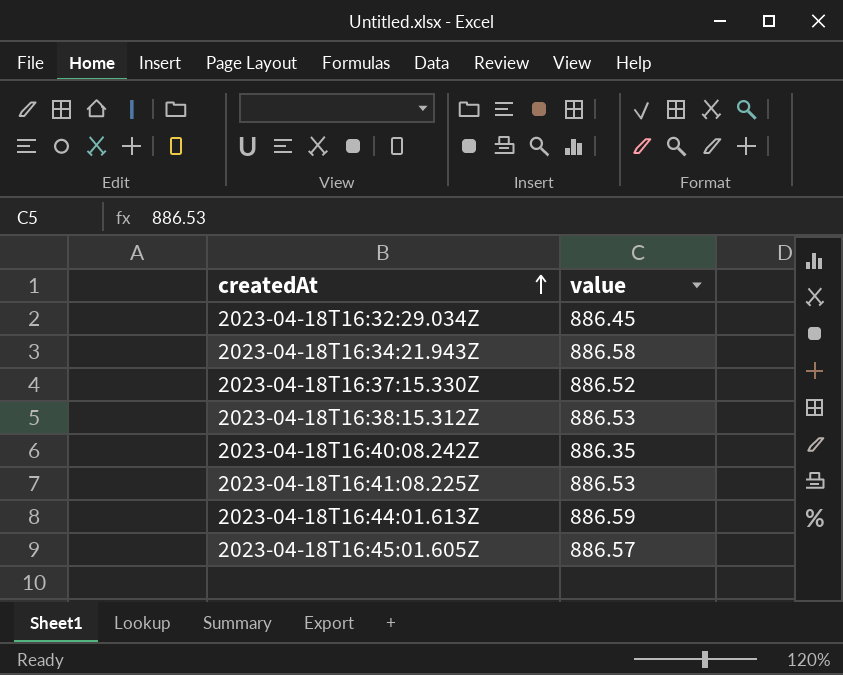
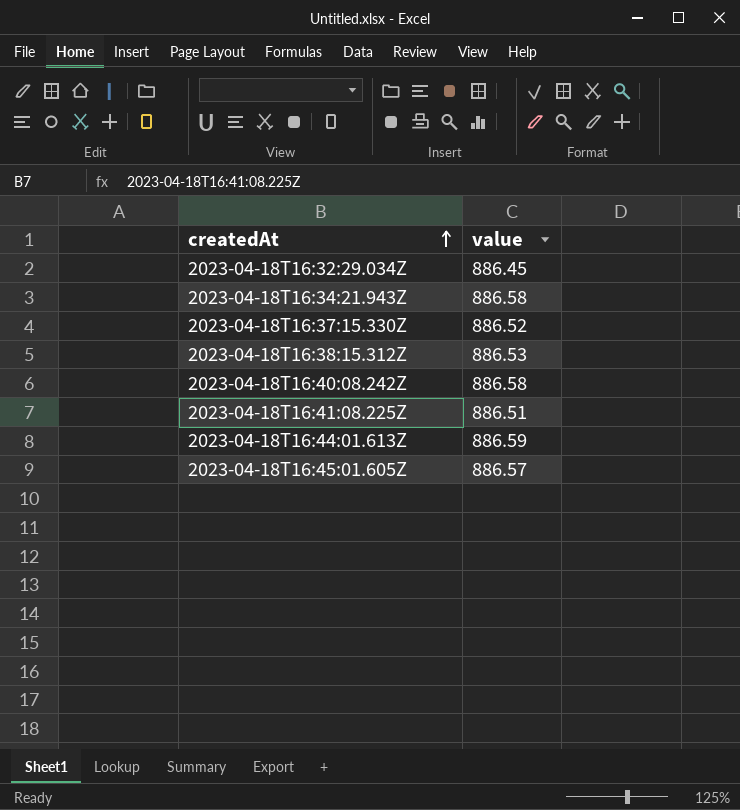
2023-04-18T16:40:08.242Z | value: 886.35 -> 886.58
2023-04-18T16:41:08.225Z | value: 886.53 -> 886.51

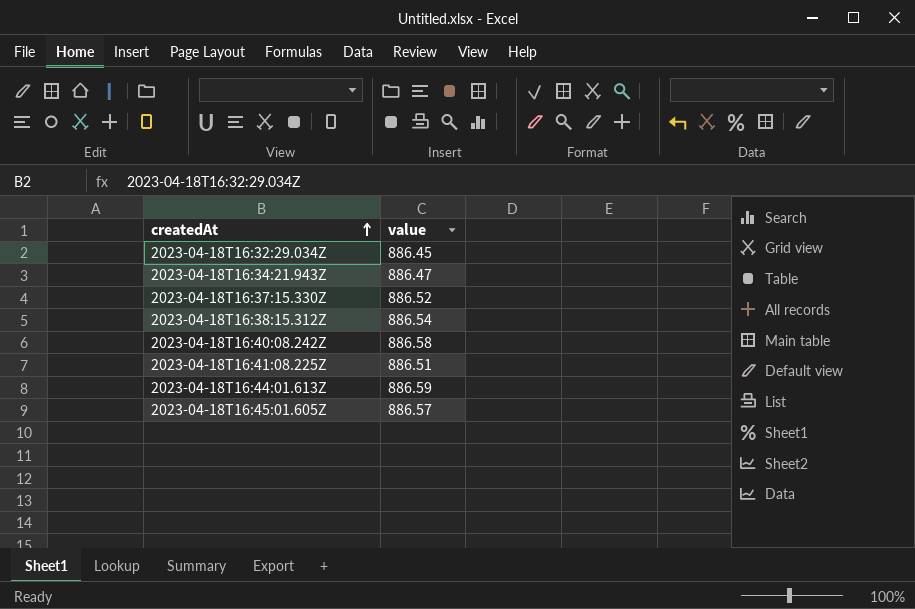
2023-04-18T16:34:21.943Z | value: 886.58 -> 886.47
2023-04-18T16:38:15.312Z | value: 886.53 -> 886.54

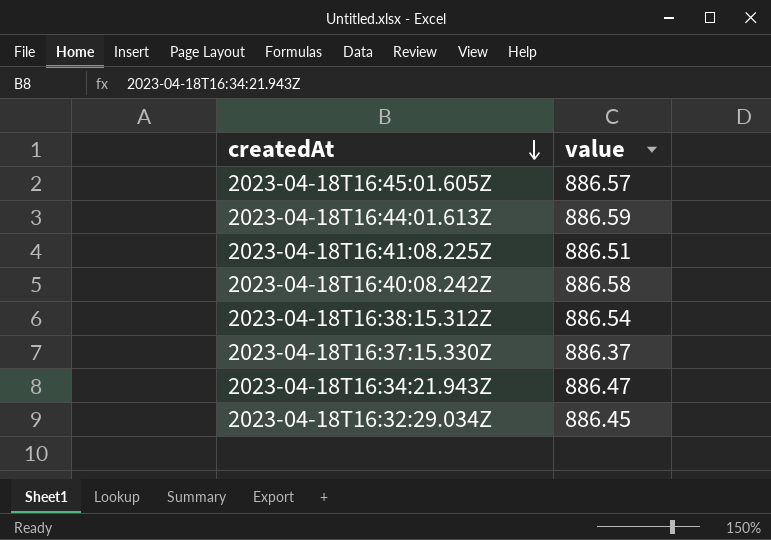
row order: createdAt ascending -> createdAt descending
2023-04-18T16:37:15.330Z | value: 886.52 -> 886.37

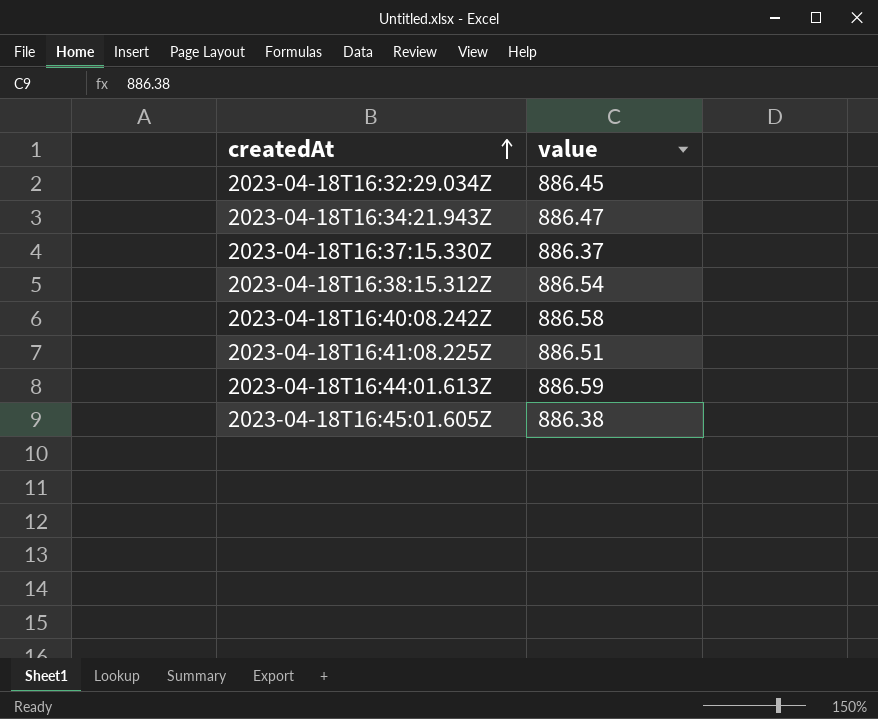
row order: createdAt descending -> createdAt ascending
2023-04-18T16:45:01.605Z | value: 886.57 -> 886.38

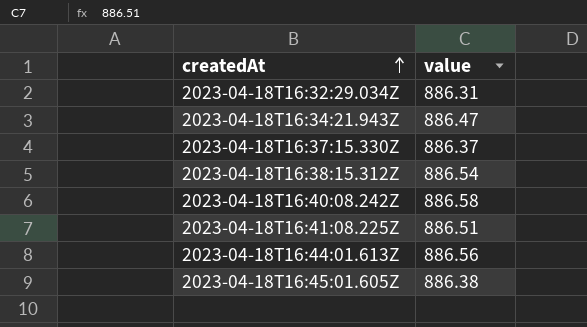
2023-04-18T16:32:29.034Z | value: 886.45 -> 886.31
2023-04-18T16:44:01.613Z | value: 886.59 -> 886.56

